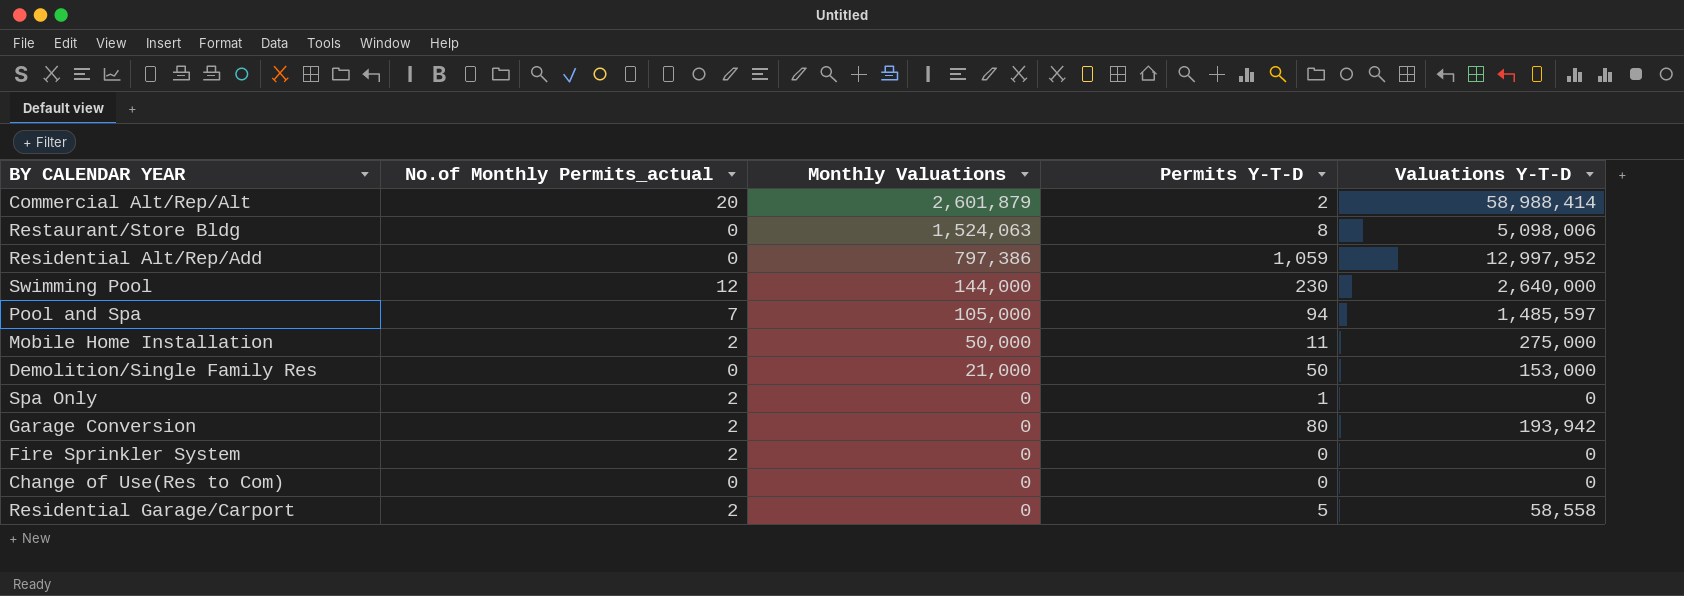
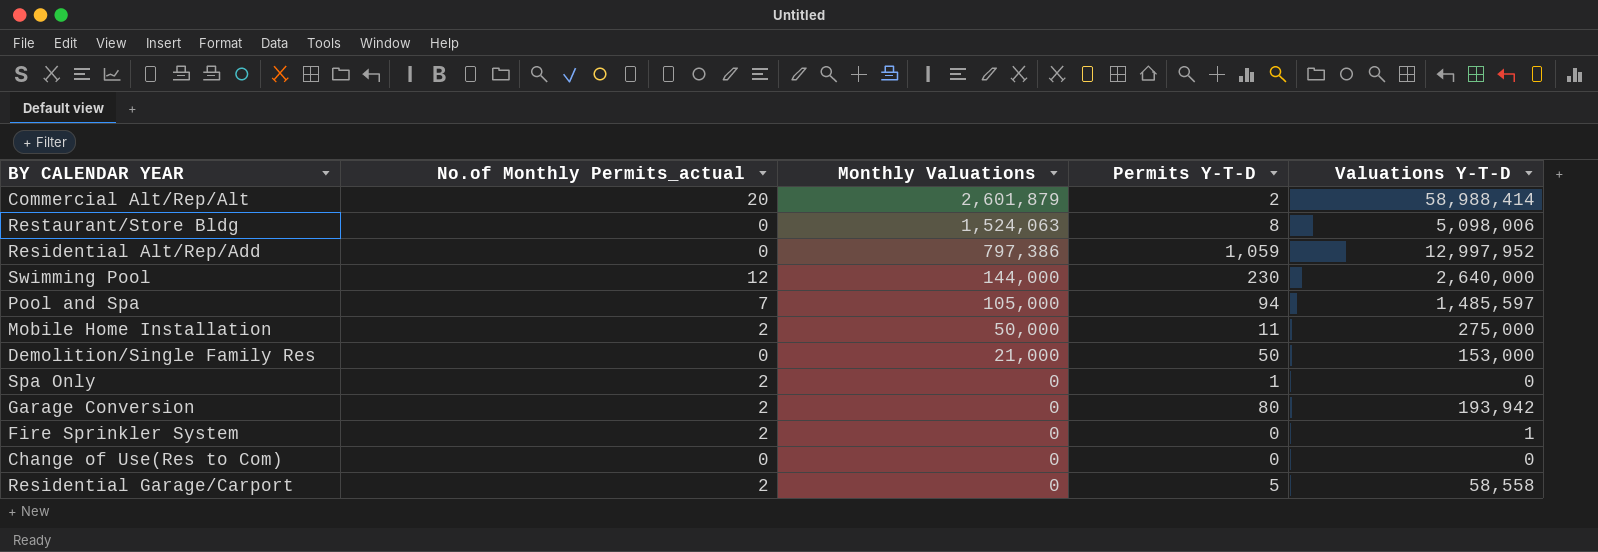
Fire Sprinkler System | Valuations Y-T-D: 0 -> 1

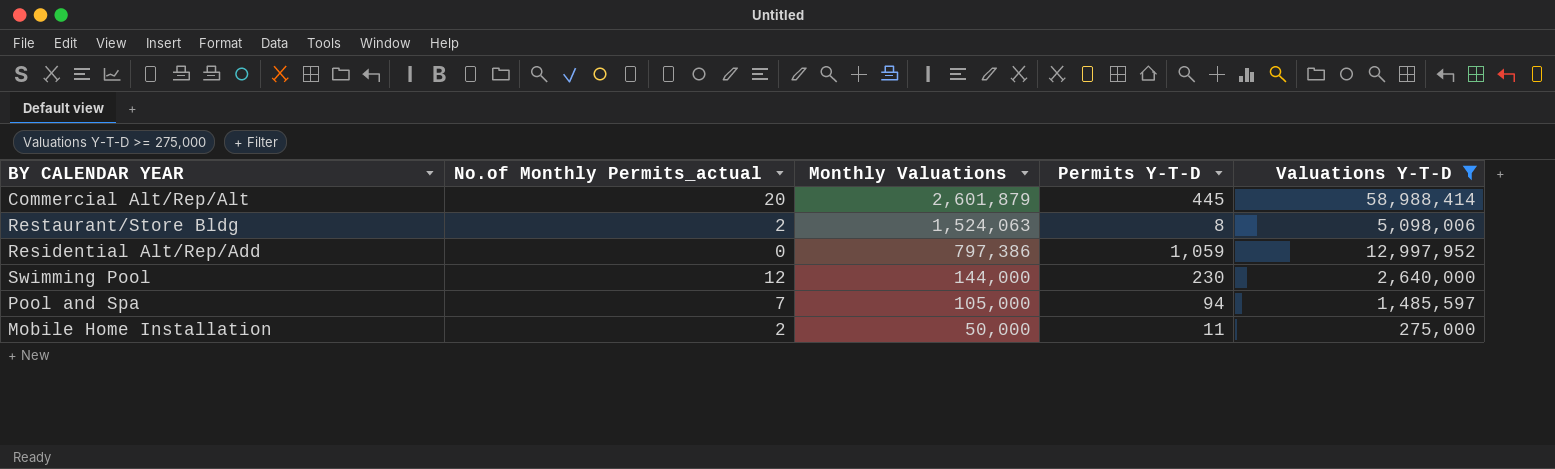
filter: none -> Valuations Y-T-D >= 275,000
Commercial Alt/Rep/Alt | Permits Y-T-D: 2 -> 445
Restaurant/Store Bldg | No.of Monthly Permits_actual: 0 -> 2

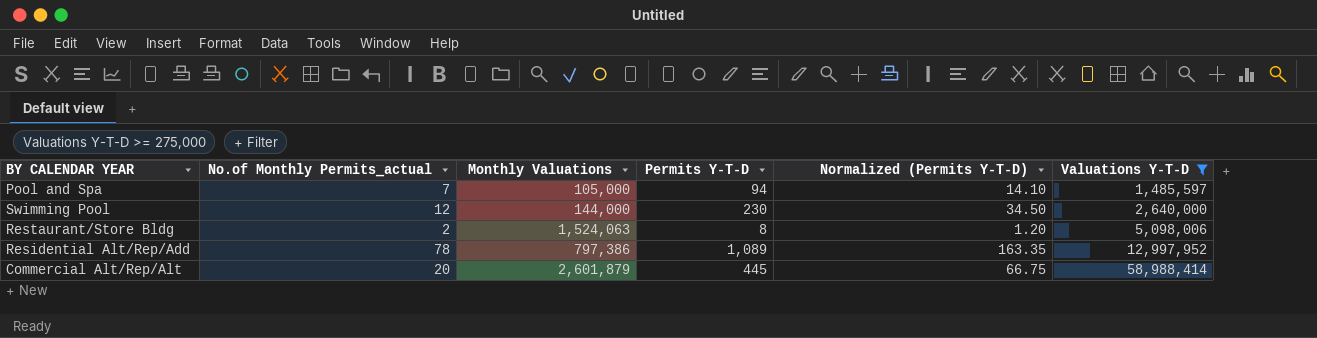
row order: Monthly Valuations descending -> Valuations Y-T-D ascending
column Normalized (Permits Y-T-D) | formula: none -> [Permits Y-T-D] * 0.15
row Mobile Home Installation: 2 | 50,000 | 11 | 275,000 -> none
Residential Alt/Rep/Add | No.of Monthly Permits_actual: 0 -> 78
Residential Alt/Rep/Add | Permits Y-T-D: 1,059 -> 1,089

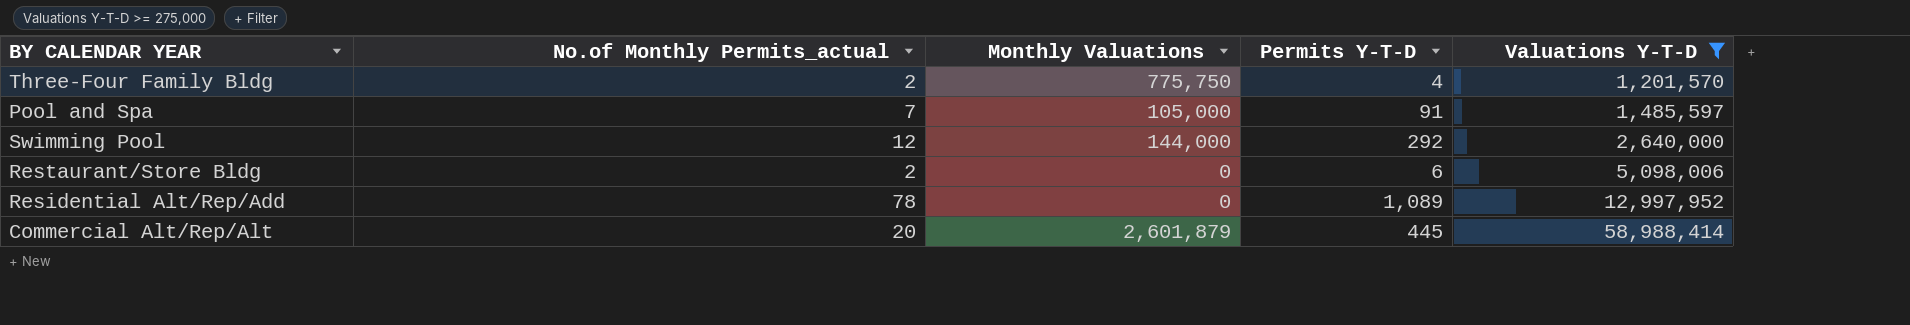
column Normalized (Permits Y-T-D) | formula: [Permits Y-T-D] * 0.15 -> none
row Three-Four Family Bldg: none -> 2 | 775,750 | 4 | 1,201,570
Pool and Spa | Permits Y-T-D: 94 -> 91
Swimming Pool | Permits Y-T-D: 230 -> 292
Restaurant/Store Bldg | Monthly Valuations: 1,524,063 -> 0
Restaurant/Store Bldg | Permits Y-T-D: 8 -> 6
Residential Alt/Rep/Add | Monthly Valuations: 797,386 -> 0

